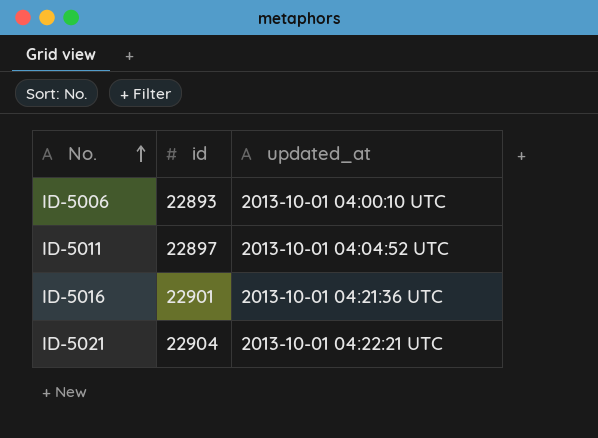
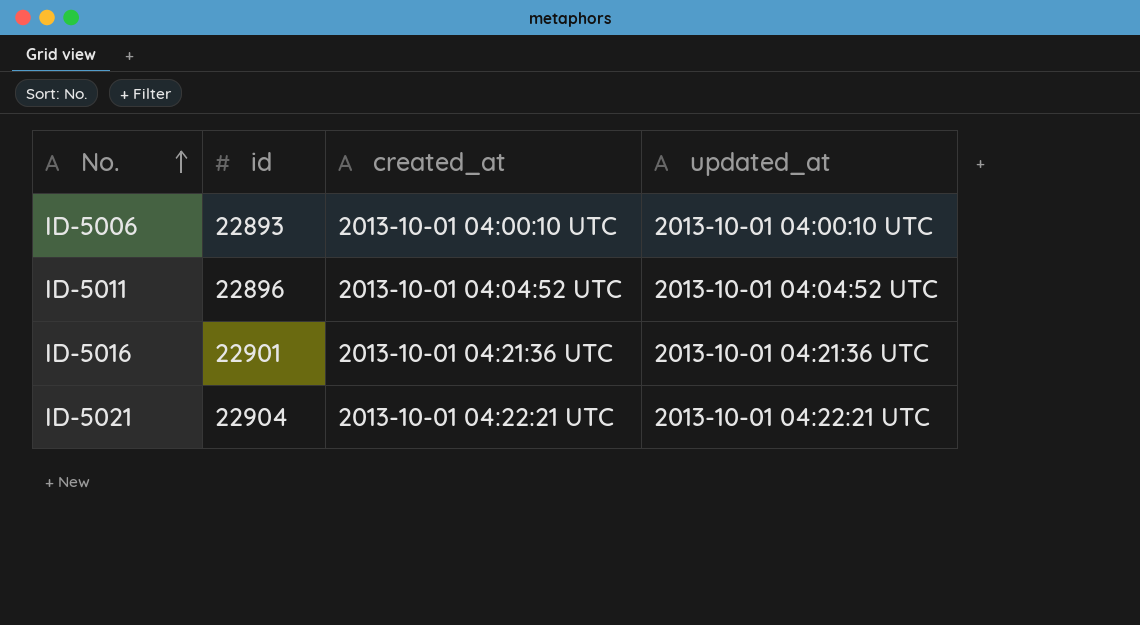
column created_at | position: none -> 3
ID-5011 | id: 22897 -> 22896

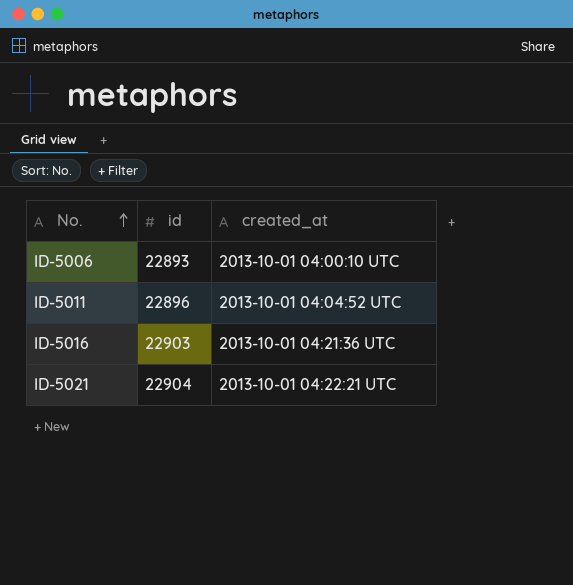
column updated_at | position: 4 -> none
ID-5016 | id: 22901 -> 22903

